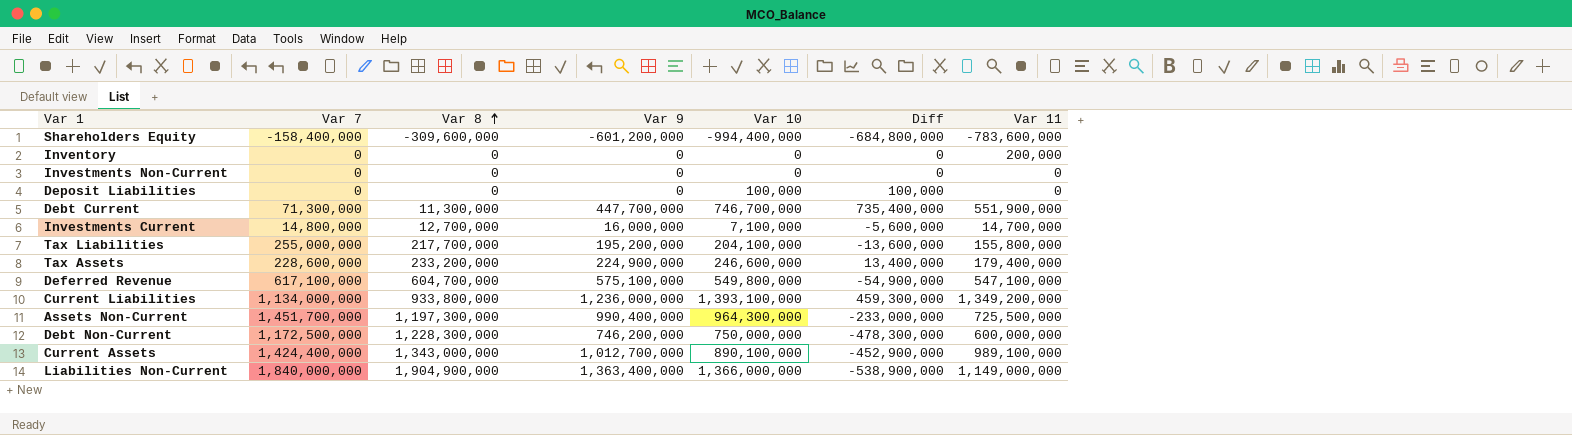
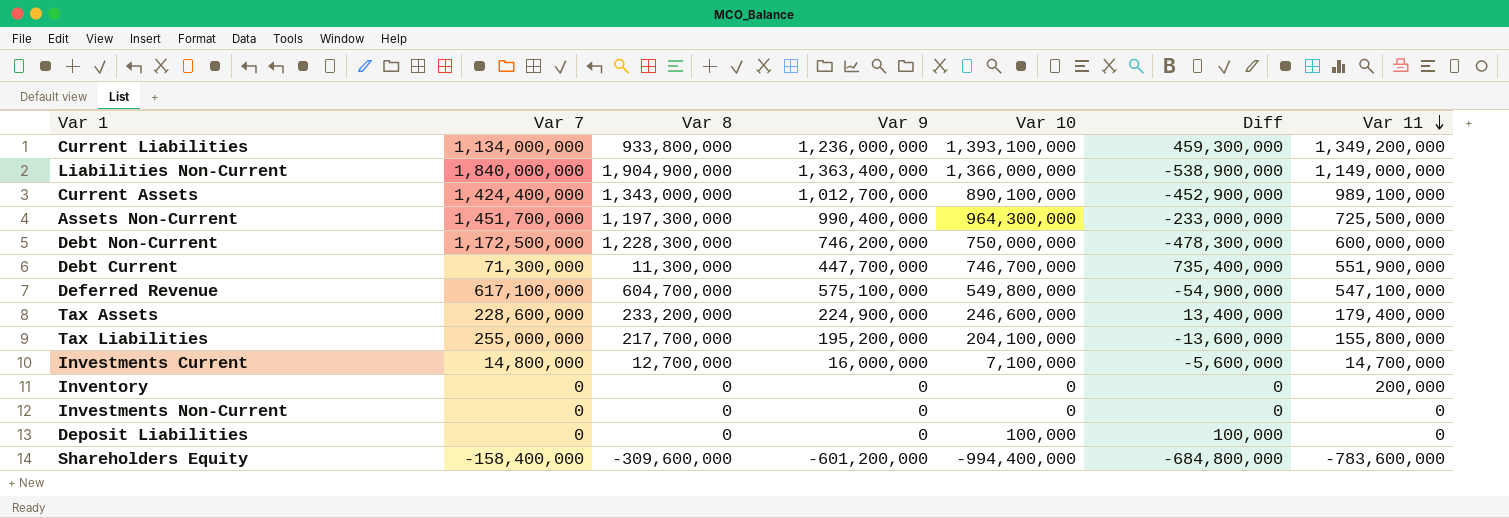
row order: Var 8 ascending -> Var 11 descending

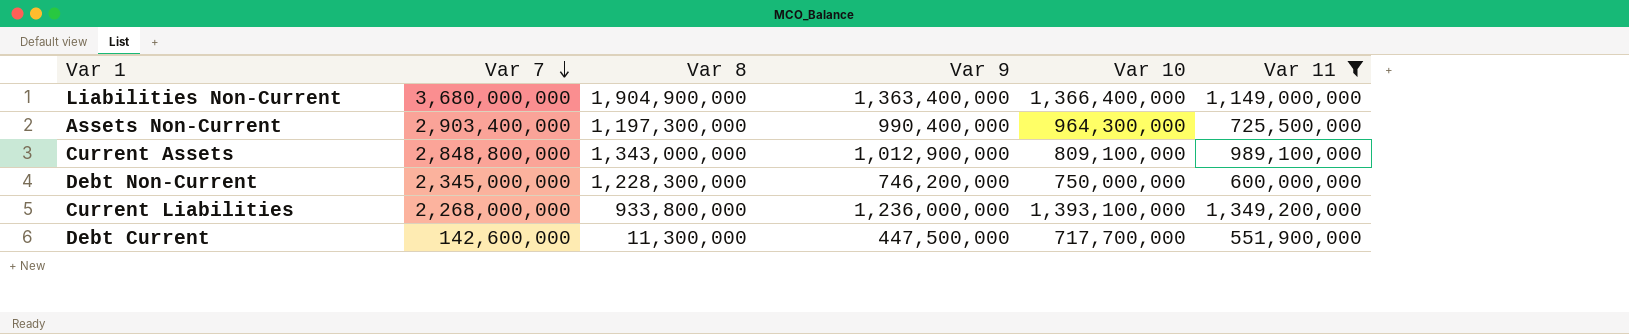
filter: none -> Var 11 >= 551,900,000
row order: Var 11 descending -> Var 7 descending
column Diff | formula: [Var 10] - [Var 8] -> none
Liabilities Non-Current | Var 7: 1,840,000,000 -> 3,680,000,000
Liabilities Non-Current | Var 10: 1,366,000,000 -> 1,366,400,000
Assets Non-Current | Var 7: 1,451,700,000 -> 2,903,400,000
Current Assets | Var 7: 1,424,400,000 -> 2,848,800,000
Current Assets | Var 9: 1,012,700,000 -> 1,012,900,000
Current Assets | Var 10: 890,100,000 -> 809,100,000
Debt Non-Current | Var 7: 1,172,500,000 -> 2,345,000,000
Current Liabilities | Var 7: 1,134,000,000 -> 2,268,000,000
Debt Current | Var 7: 71,300,000 -> 142,600,000
Debt Current | Var 9: 447,700,000 -> 447,500,000
Debt Current | Var 10: 746,700,000 -> 717,700,000

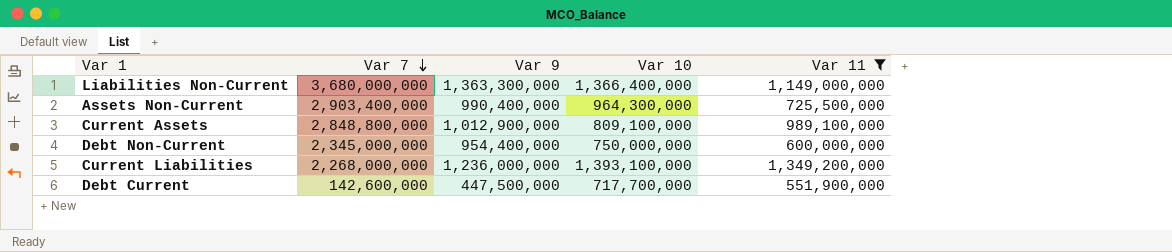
column Var 8 | position: 3 -> none
Liabilities Non-Current | Var 9: 1,363,400,000 -> 1,363,300,000
Debt Non-Current | Var 9: 746,200,000 -> 954,400,000

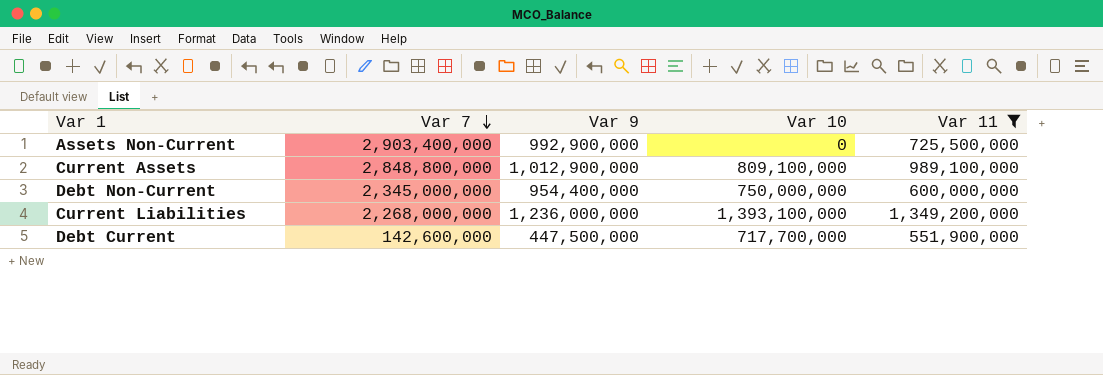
row Liabilities Non-Current: 3,680,000,000 | 1,363,300,000 | 1,366,400,000 | 1,149,000,000 -> none
Assets Non-Current | Var 9: 990,400,000 -> 992,900,000
Assets Non-Current | Var 10: 964,300,000 -> 0

